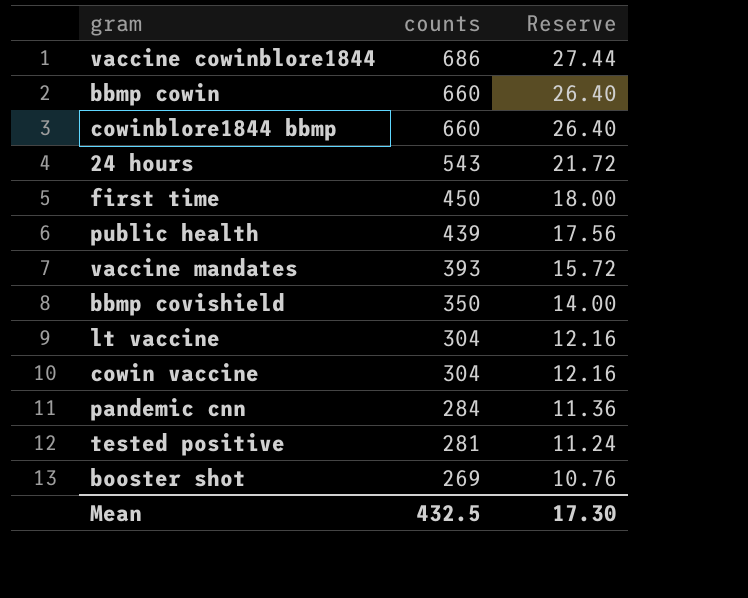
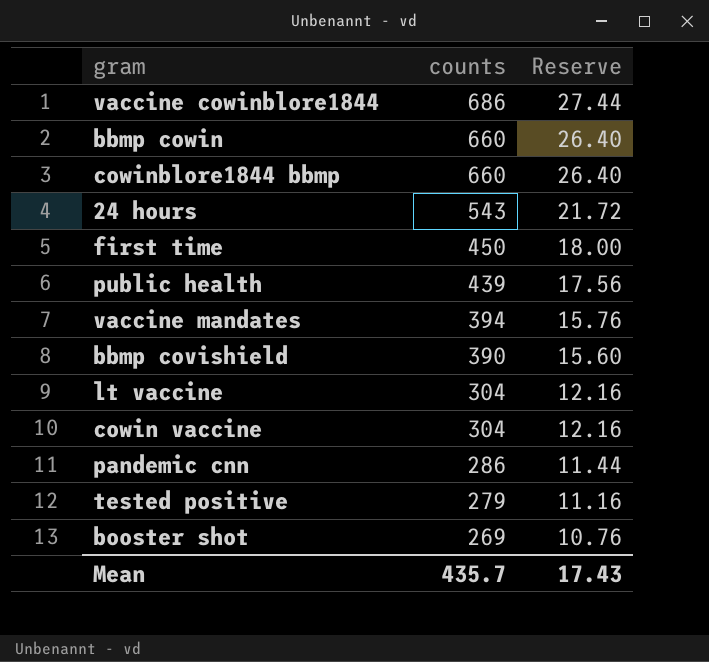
vaccine mandates | counts: 393 -> 394
vaccine mandates | Reserve: 15.72 -> 15.76
bbmp covishield | counts: 350 -> 390
bbmp covishield | Reserve: 14.00 -> 15.60
pandemic cnn | counts: 284 -> 286
pandemic cnn | Reserve: 11.36 -> 11.44
tested positive | counts: 281 -> 279
tested positive | Reserve: 11.24 -> 11.16
Mean | counts: 432.5 -> 435.7
Mean | Reserve: 17.30 -> 17.43

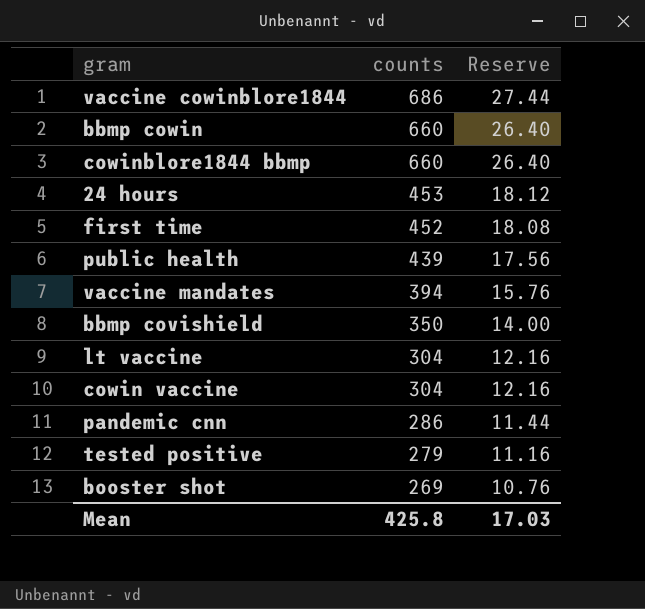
24 hours | counts: 543 -> 453
24 hours | Reserve: 21.72 -> 18.12
first time | counts: 450 -> 452
first time | Reserve: 18.00 -> 18.08
bbmp covishield | counts: 390 -> 350
bbmp covishield | Reserve: 15.60 -> 14.00
Mean | counts: 435.7 -> 425.8
Mean | Reserve: 17.43 -> 17.03

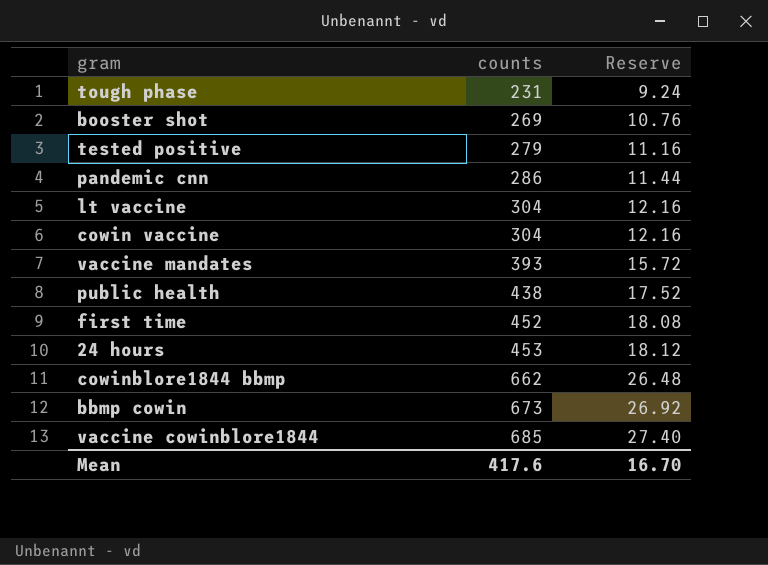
row order: counts descending -> counts ascending
row bbmp covishield: 350 | 14.00 -> none
row tough phase: none -> 231 | 9.24
vaccine mandates | counts: 394 -> 393
vaccine mandates | Reserve: 15.76 -> 15.72
public health | counts: 439 -> 438
public health | Reserve: 17.56 -> 17.52
cowinblore1844 bbmp | counts: 660 -> 662
cowinblore1844 bbmp | Reserve: 26.40 -> 26.48
bbmp cowin | counts: 660 -> 673
bbmp cowin | Reserve: 26.40 -> 26.92
vaccine cowinblore1844 | counts: 686 -> 685
vaccine cowinblore1844 | Reserve: 27.44 -> 27.40
Mean | counts: 425.8 -> 417.6
Mean | Reserve: 17.03 -> 16.70

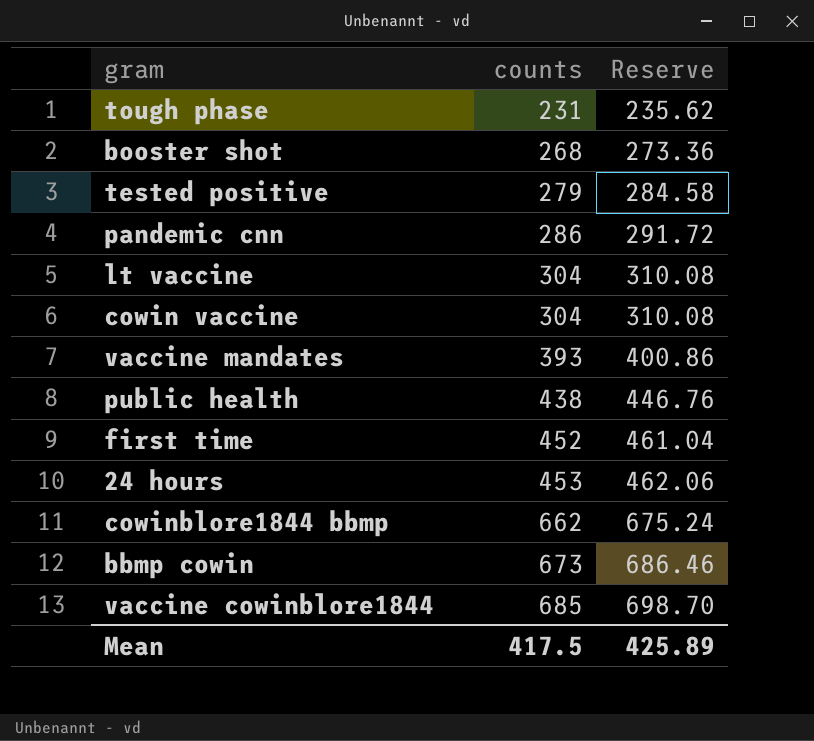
column Reserve | formula: [counts] * 0.04 -> [counts] * 1.02
booster shot | counts: 269 -> 268
Mean | counts: 417.6 -> 417.5
Mean | Reserve: 16.70 -> 425.89

